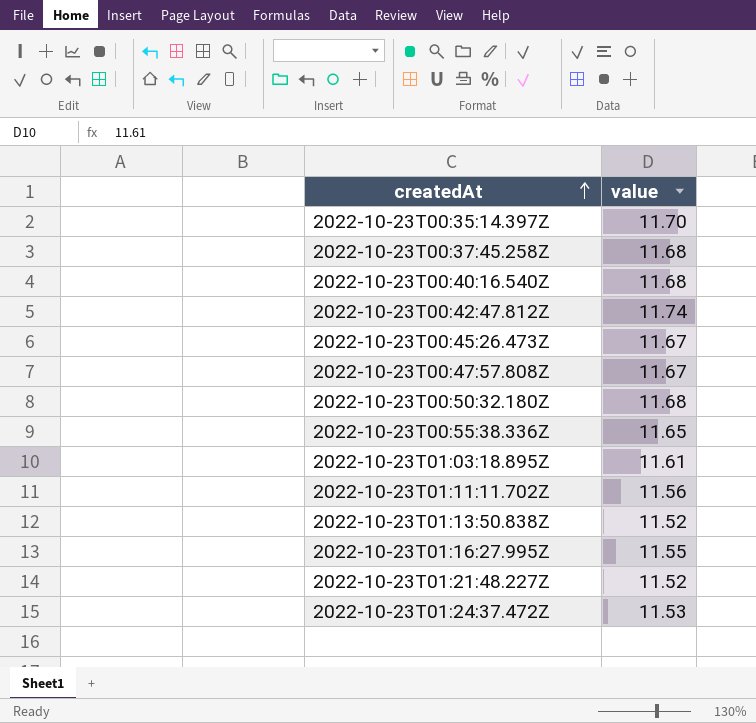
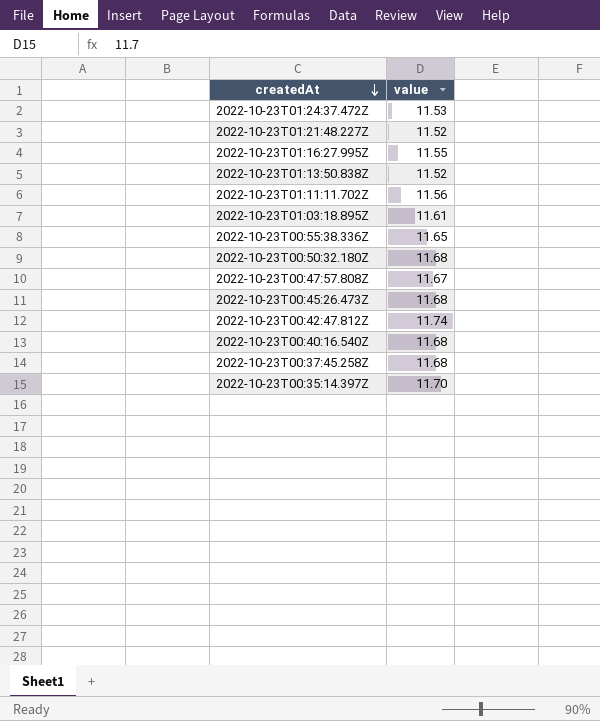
row order: createdAt ascending -> createdAt descending
2022-10-23T00:45:26.473Z | value: 11.67 -> 11.68

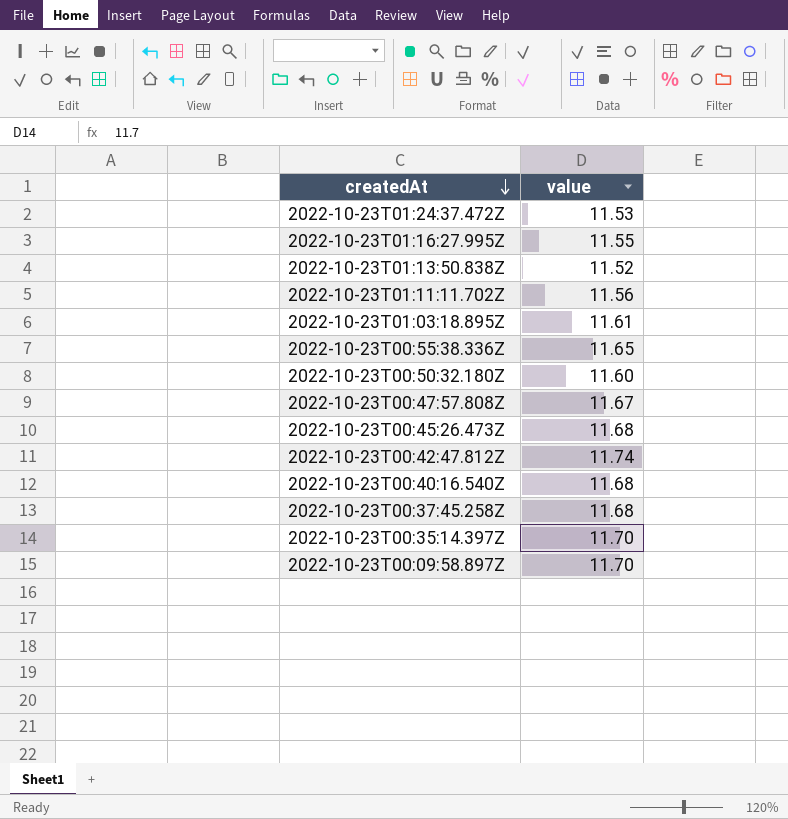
row 2022-10-23T01:21:48.227Z: 11.52 -> none
2022-10-23T00:50:32.180Z | value: 11.68 -> 11.60
row 2022-10-23T00:09:58.897Z: none -> 11.70

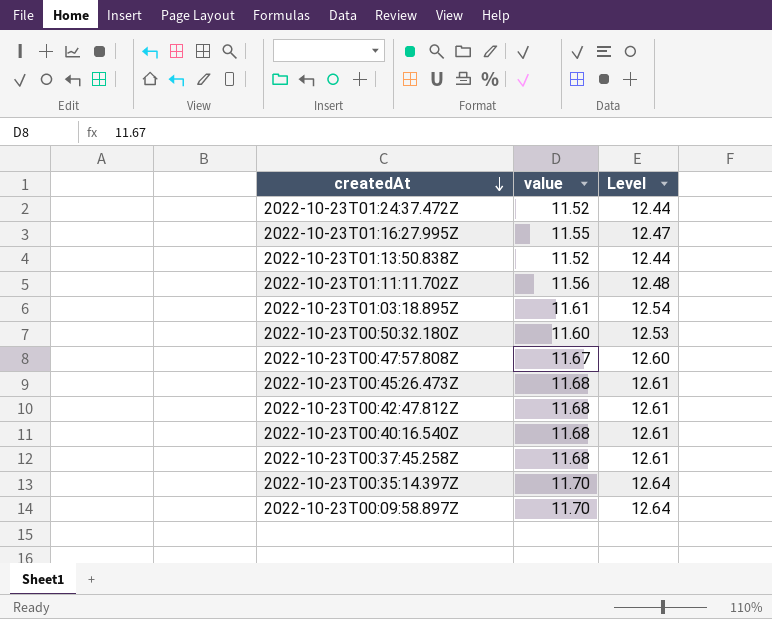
column Level | formula: none -> [value] * 1.08
row 2022-10-23T00:55:38.336Z: 11.65 -> none
2022-10-23T01:24:37.472Z | value: 11.53 -> 11.52
2022-10-23T00:42:47.812Z | value: 11.74 -> 11.68

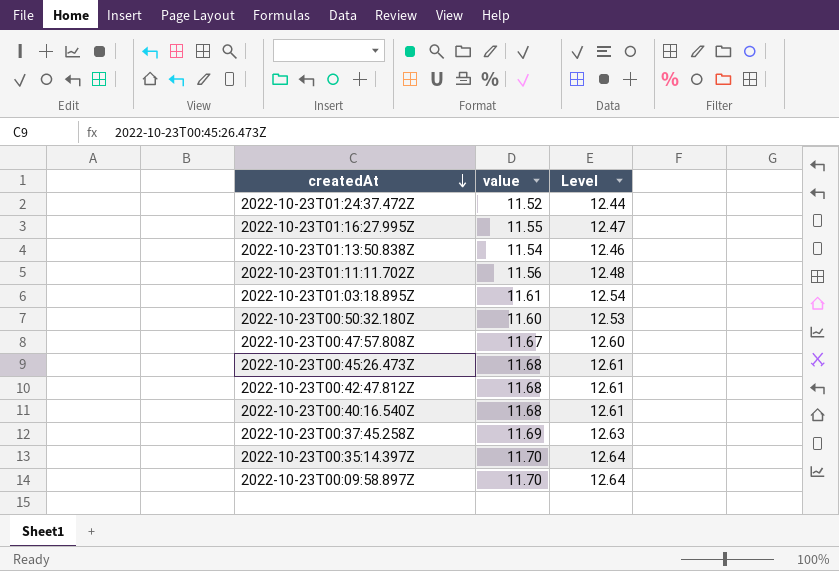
2022-10-23T01:13:50.838Z | value: 11.52 -> 11.54
2022-10-23T01:13:50.838Z | Level: 12.44 -> 12.46
2022-10-23T00:37:45.258Z | value: 11.68 -> 11.69
2022-10-23T00:37:45.258Z | Level: 12.61 -> 12.63

